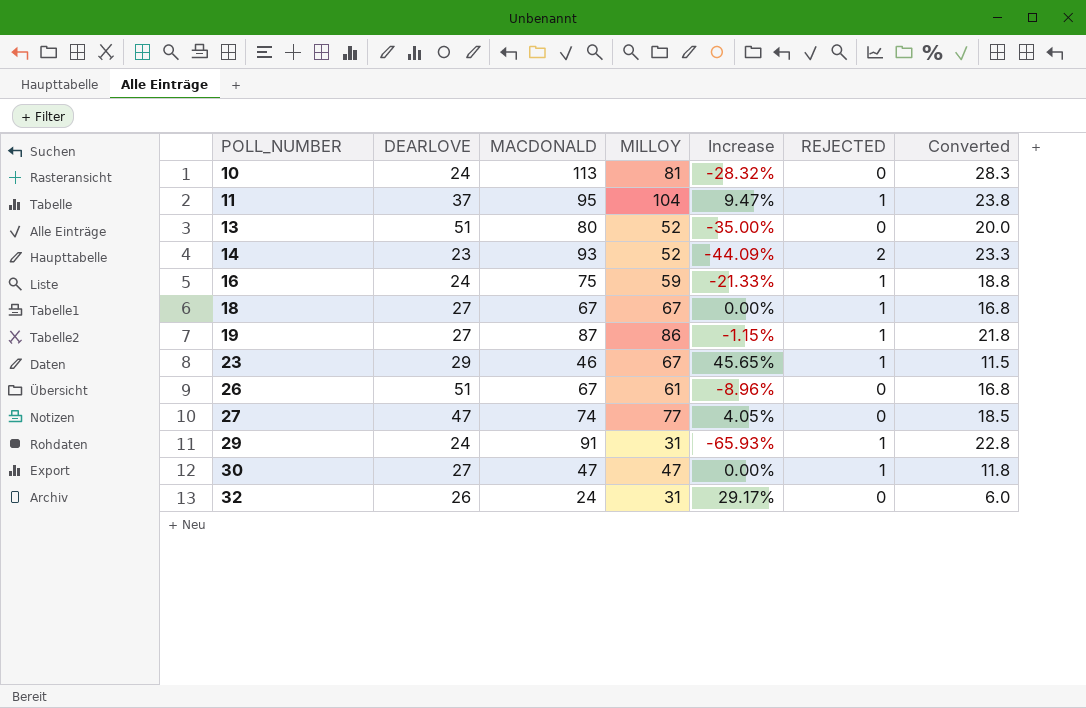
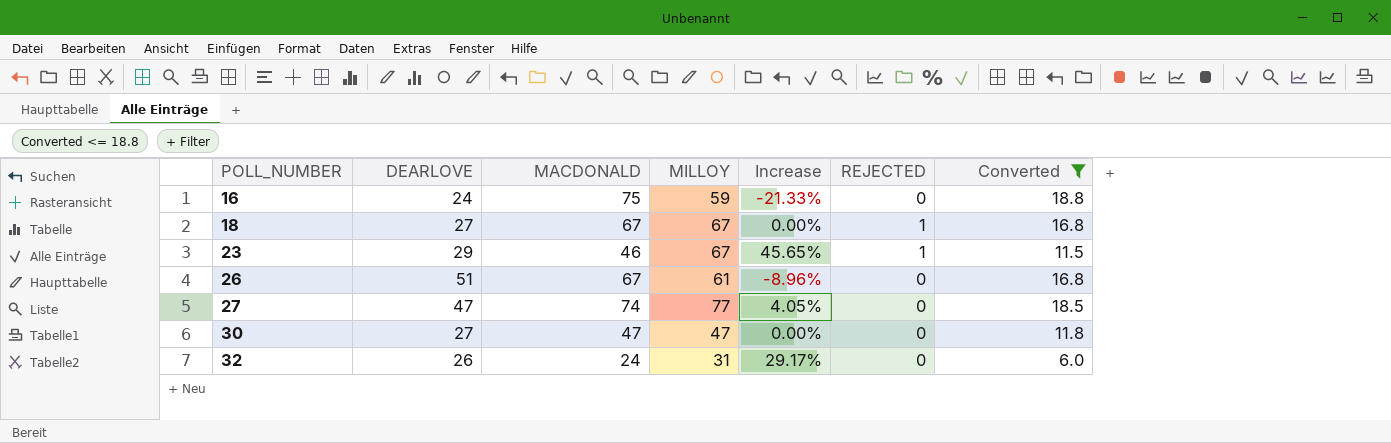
filter: none -> Converted <= 18.8
16 | REJECTED: 1 -> 0
30 | REJECTED: 1 -> 0

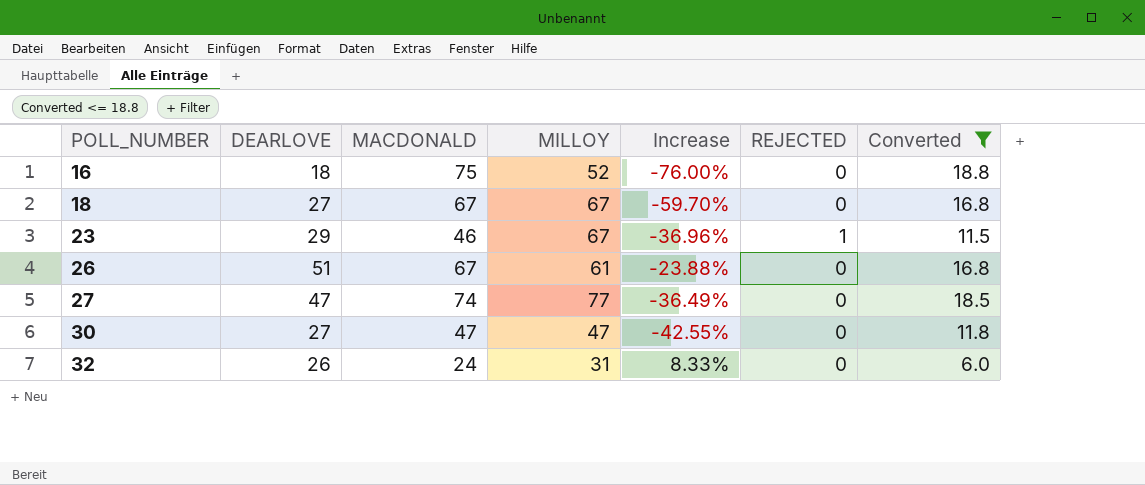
column Increase | formula: ([MILLOY] - [MACDONALD]) / [MACDONALD] -> ([DEARLOVE] - [MACDONALD]) / [MACDONALD]
16 | DEARLOVE: 24 -> 18
16 | MILLOY: 59 -> 52
18 | REJECTED: 1 -> 0

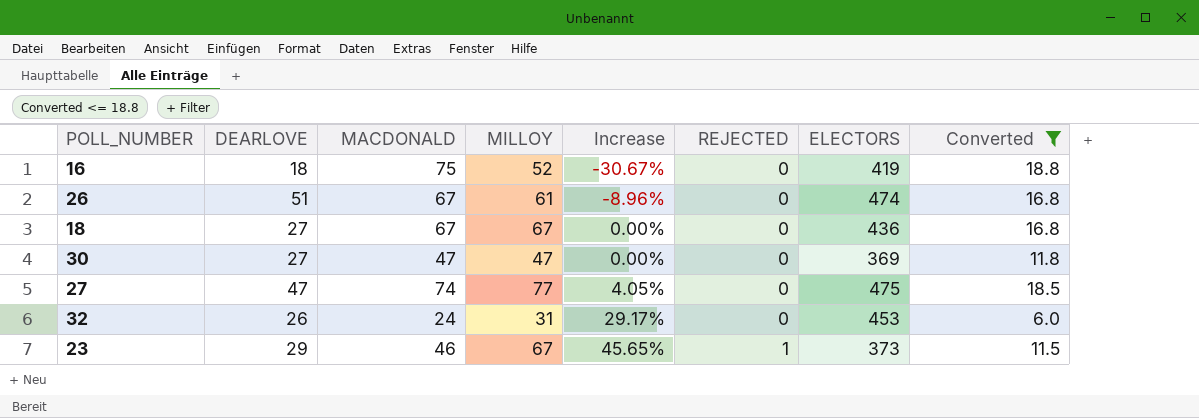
row order: POLL_NUMBER ascending -> Increase ascending
column Increase | formula: ([DEARLOVE] - [MACDONALD]) / [MACDONALD] -> ([MILLOY] - [MACDONALD]) / [MACDONALD]
column ELECTORS | position: none -> 7

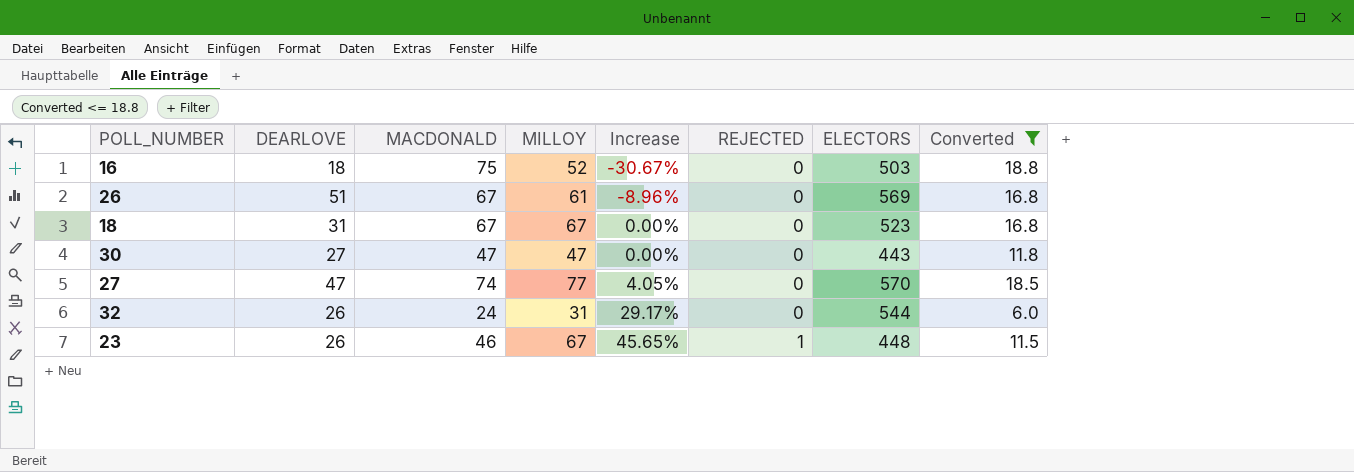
16 | ELECTORS: 419 -> 503
26 | ELECTORS: 474 -> 569
18 | DEARLOVE: 27 -> 31
18 | ELECTORS: 436 -> 523
30 | ELECTORS: 369 -> 443
27 | ELECTORS: 475 -> 570
32 | ELECTORS: 453 -> 544
23 | DEARLOVE: 29 -> 26
23 | ELECTORS: 373 -> 448

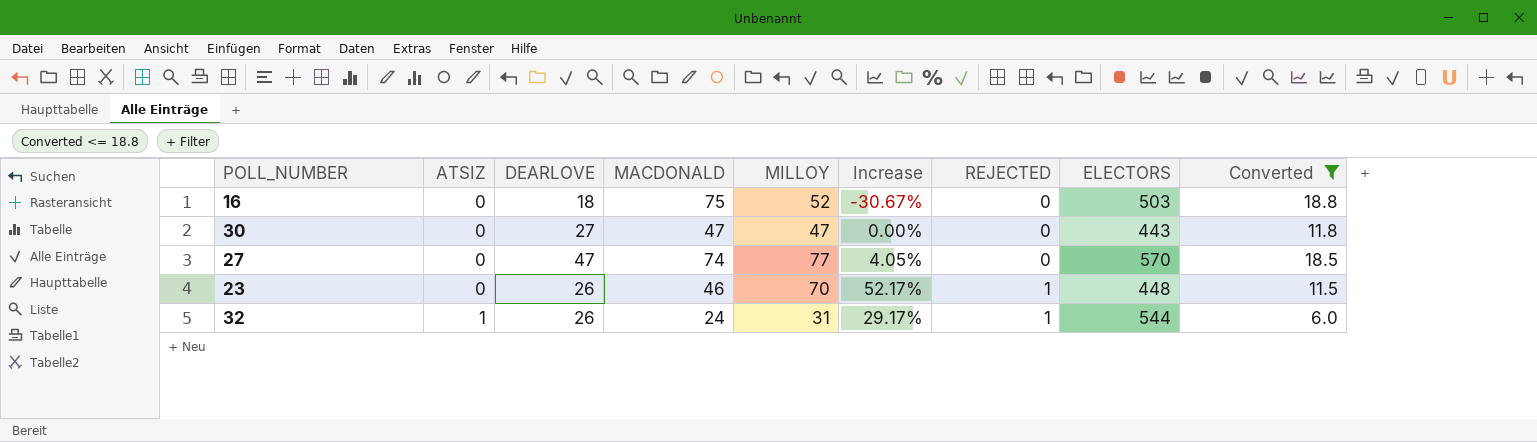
row order: Increase ascending -> ATSIZ ascending
column ATSIZ | position: none -> 2
row 26: 51 | 67 | 61 | -8.96% | 0 | 569 | 16.8 -> none
row 18: 31 | 67 | 67 | 0.00% | 0 | 523 | 16.8 -> none
23 | MILLOY: 67 -> 70
23 | Increase: 45.65% -> 52.17%
32 | REJECTED: 0 -> 1

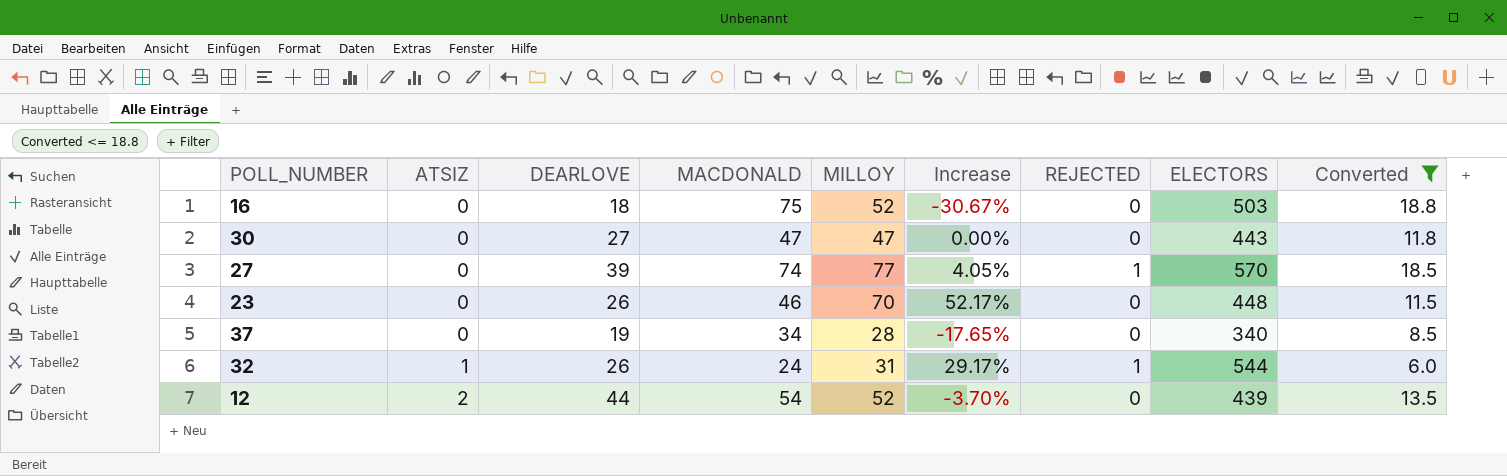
27 | DEARLOVE: 47 -> 39
27 | REJECTED: 0 -> 1
23 | REJECTED: 1 -> 0
row 37: none -> 0 | 19 | 34 | 28 | -17.65% | 0 | 340 | 8.5
row 12: none -> 2 | 44 | 54 | 52 | -3.70% | 0 | 439 | 13.5

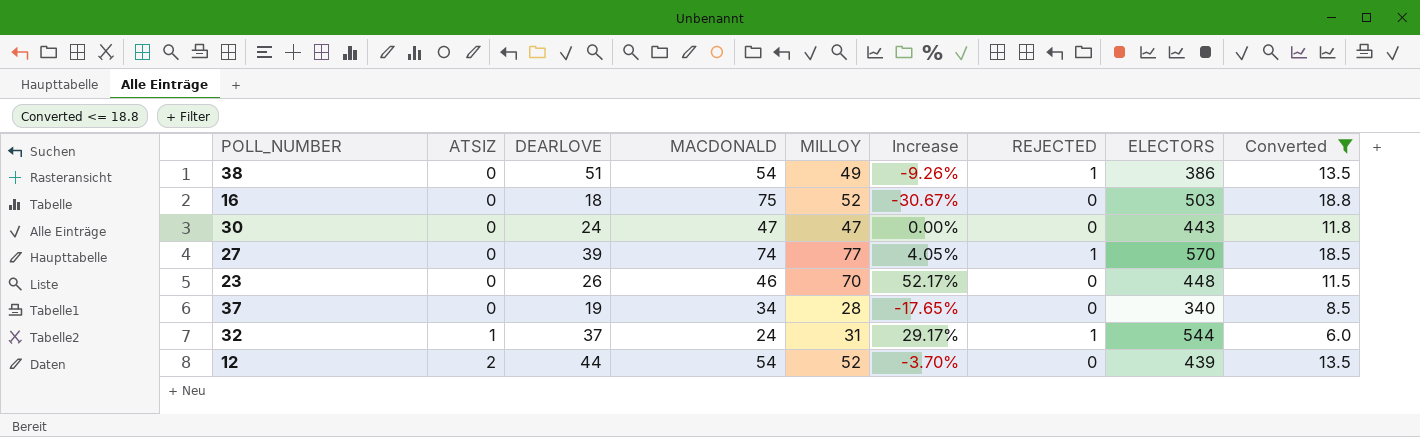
row 38: none -> 0 | 51 | 54 | 49 | -9.26% | 1 | 386 | 13.5
30 | DEARLOVE: 27 -> 24
32 | DEARLOVE: 26 -> 37

